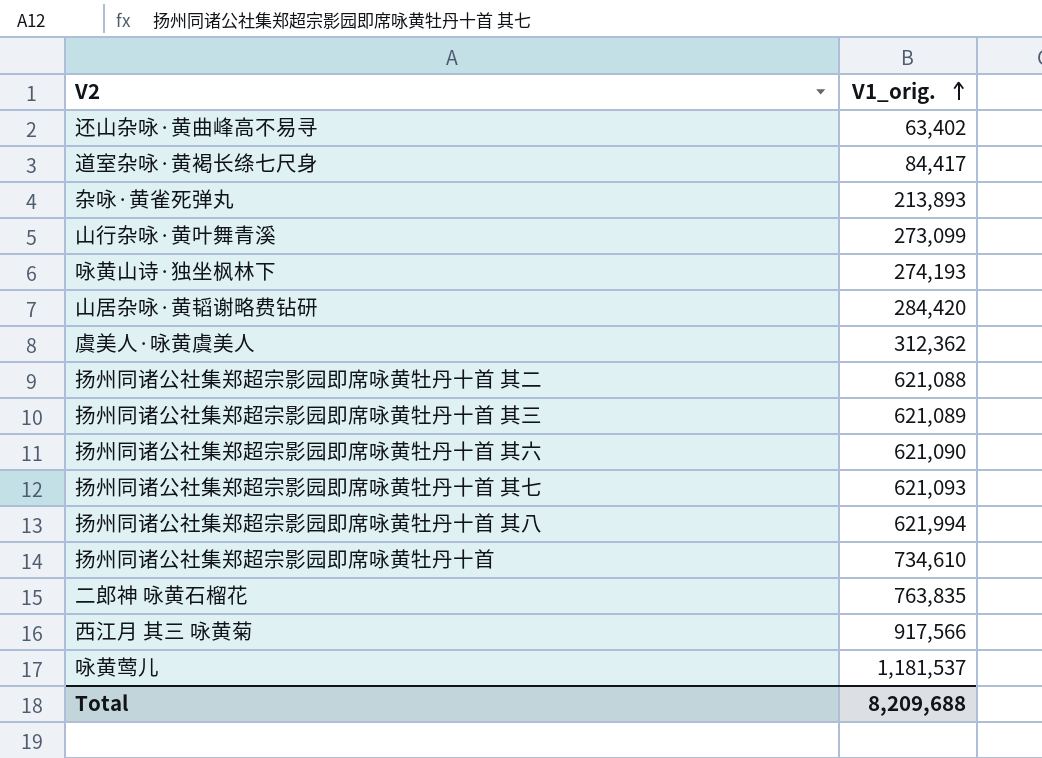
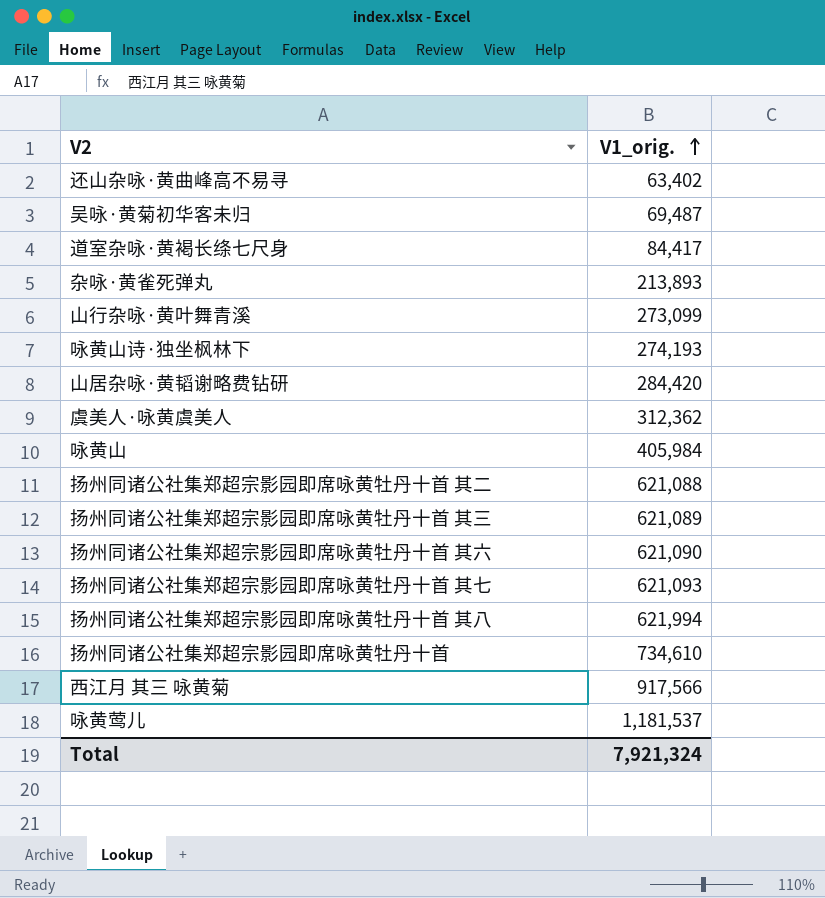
row 二郎神 咏黄石榴花: 763,835 -> none
row 吴咏·黄菊初华客未归: none -> 69,487
row 咏黄山: none -> 405,984
Total | V1_orig.: 8,209,688 -> 7,921,324

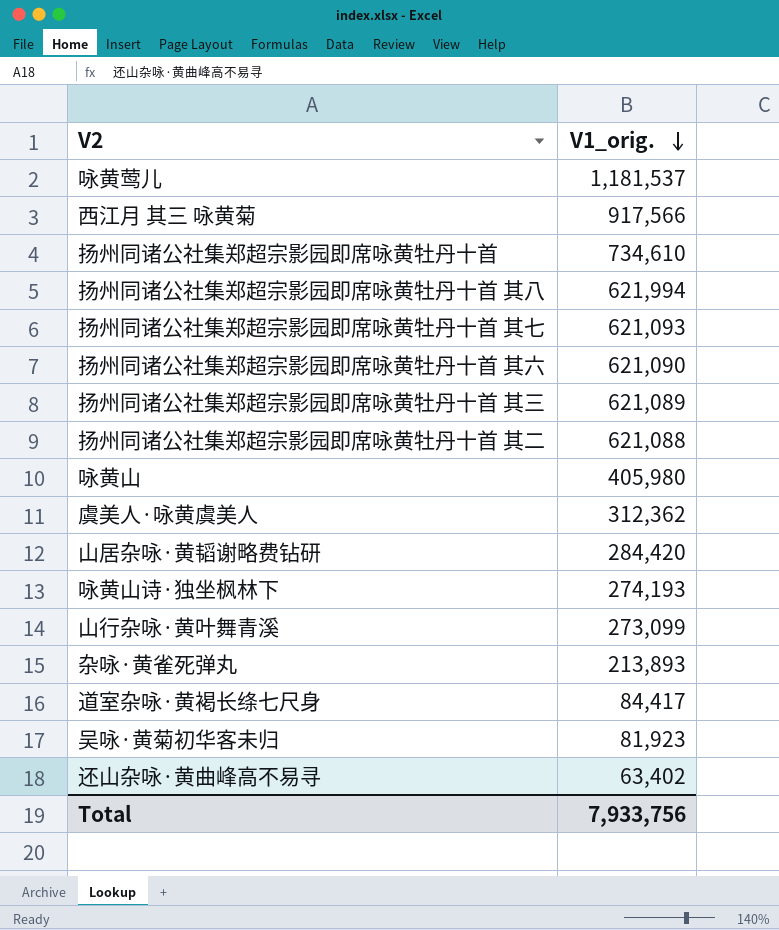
row order: V1_orig. ascending -> V1_orig. descending
咏黄山 | V1_orig.: 405,984 -> 405,980
吴咏·黄菊初华客未归 | V1_orig.: 69,487 -> 81,923
Total | V1_orig.: 7,921,324 -> 7,933,756

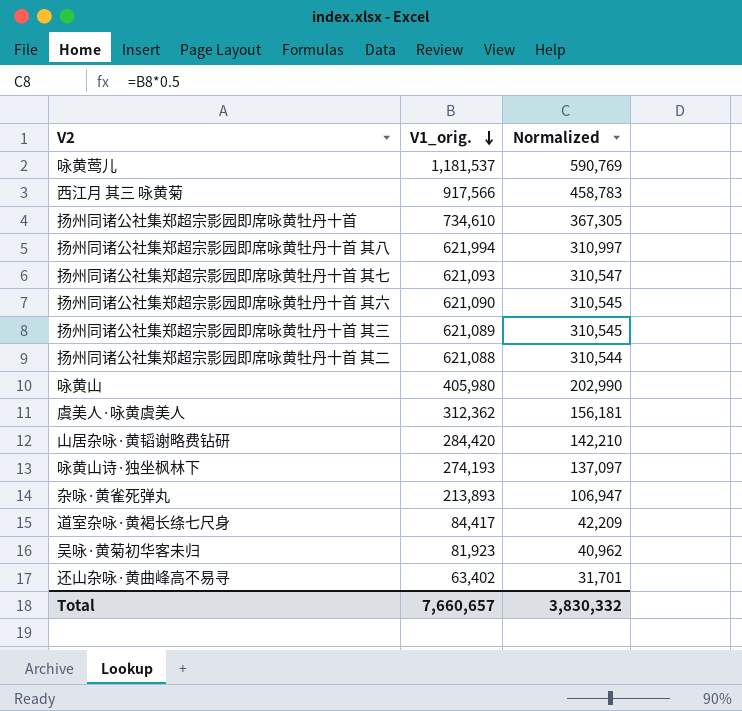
column Normalized | formula: none -> [V1_orig.] * 0.5
row 山行杂咏·黄叶舞青溪: 273,099 -> none
Total | V1_orig.: 7,933,756 -> 7,660,657

